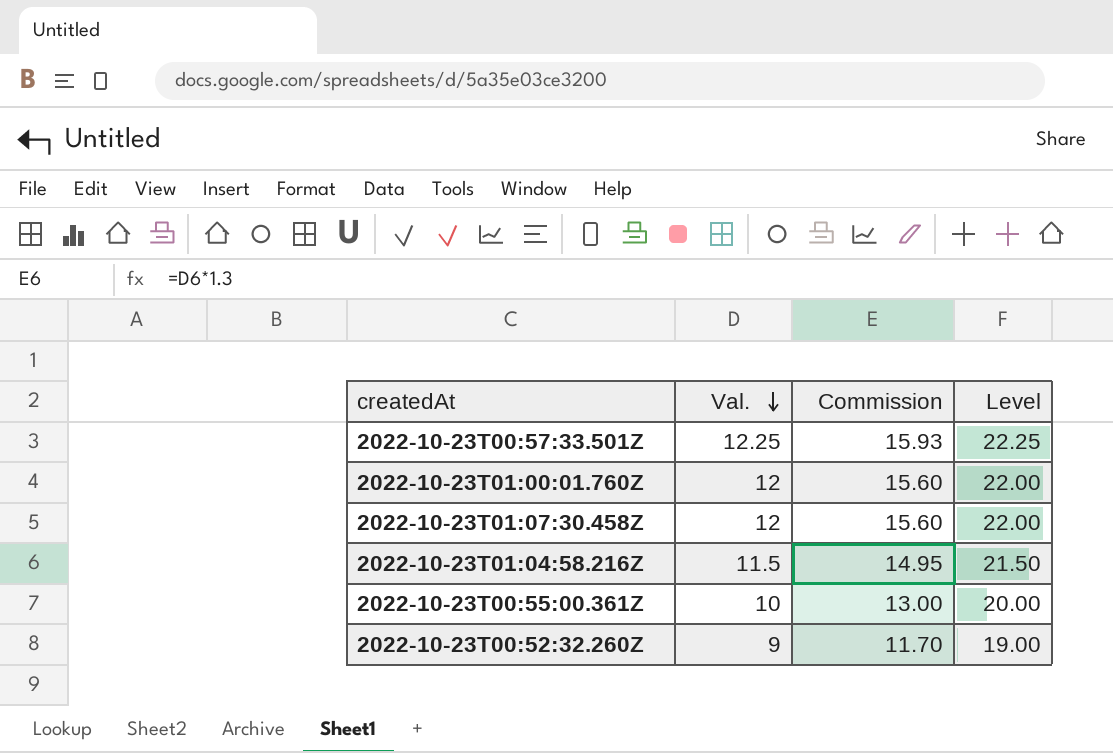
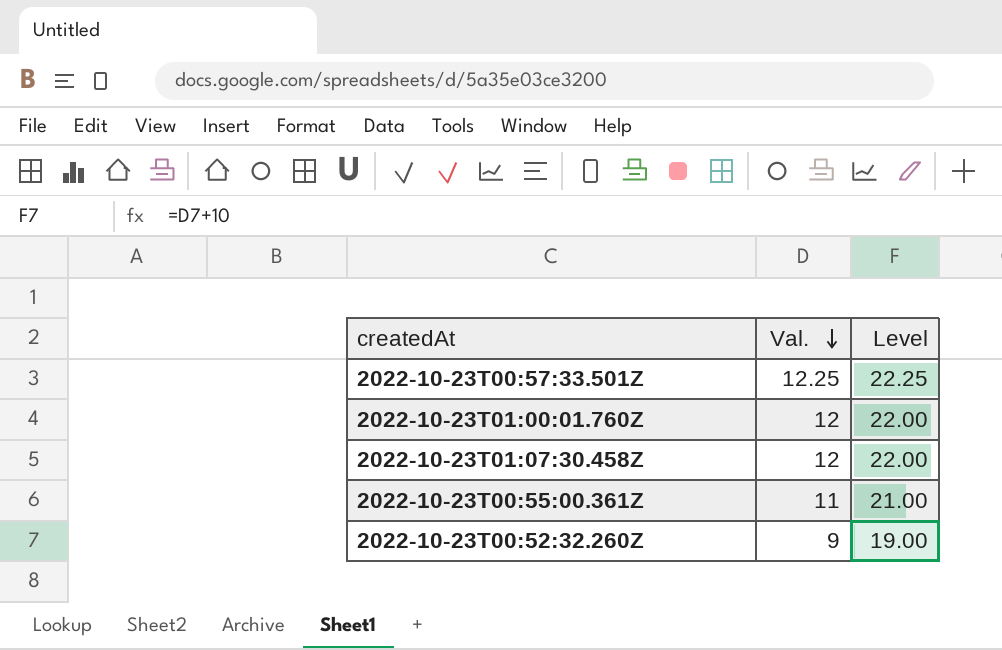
column Commission | formula: [Val.] * 1.3 -> none
row 2022-10-23T01:04:58.216Z: 11.5 | 14.95 | 21.50 -> none
2022-10-23T00:55:00.361Z | Val.: 10 -> 11
2022-10-23T00:55:00.361Z | Level: 20.00 -> 21.00

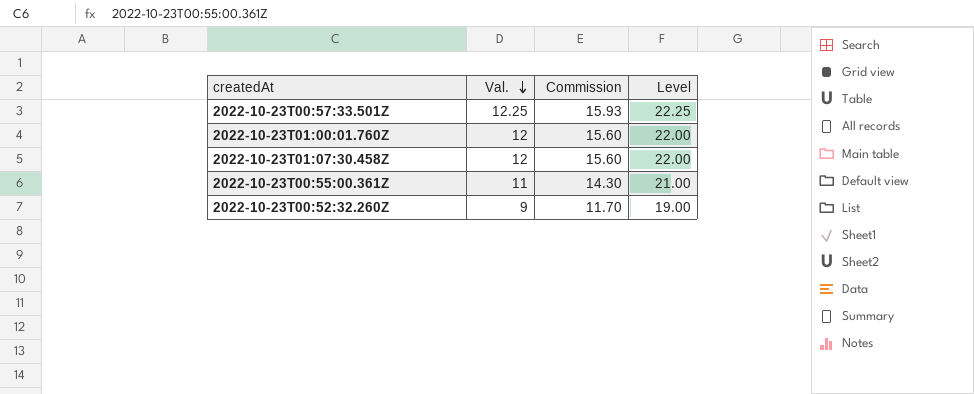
column Commission | formula: none -> [Val.] * 1.3

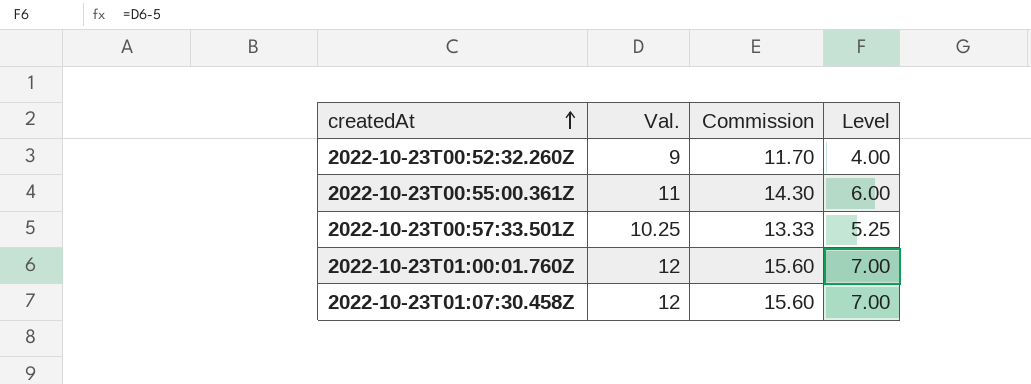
row order: Val. descending -> createdAt ascending
column Level | formula: [Val.] + 10 -> [Val.] - 5
2022-10-23T00:57:33.501Z | Val.: 12.25 -> 10.25
2022-10-23T00:57:33.501Z | Commission: 15.93 -> 13.33

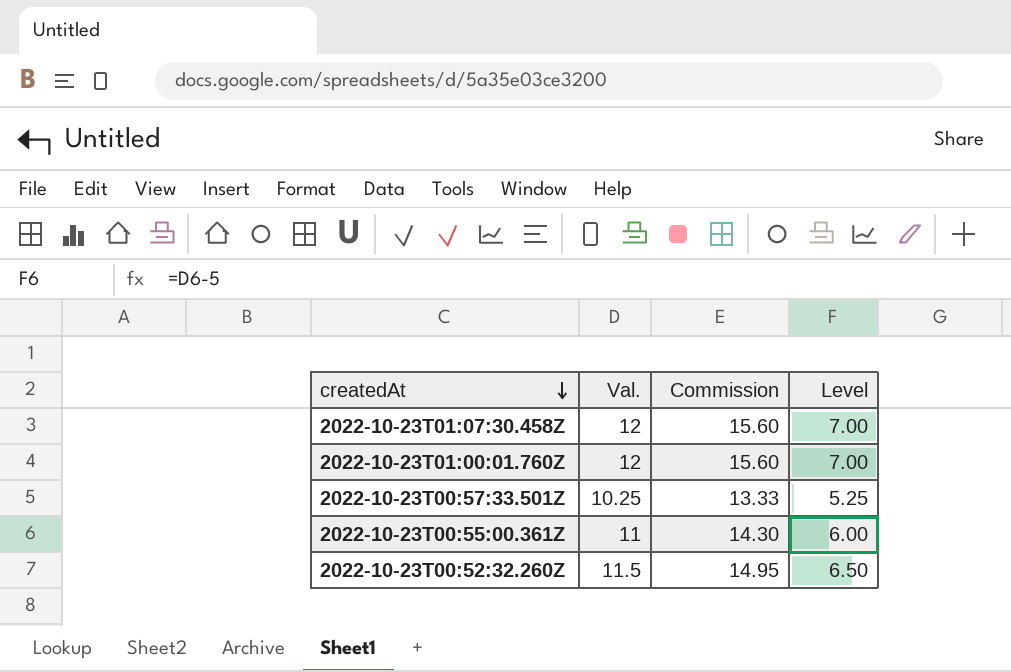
row order: createdAt ascending -> createdAt descending
2022-10-23T00:52:32.260Z | Val.: 9 -> 11.5
2022-10-23T00:52:32.260Z | Commission: 11.70 -> 14.95
2022-10-23T00:52:32.260Z | Level: 4.00 -> 6.50

